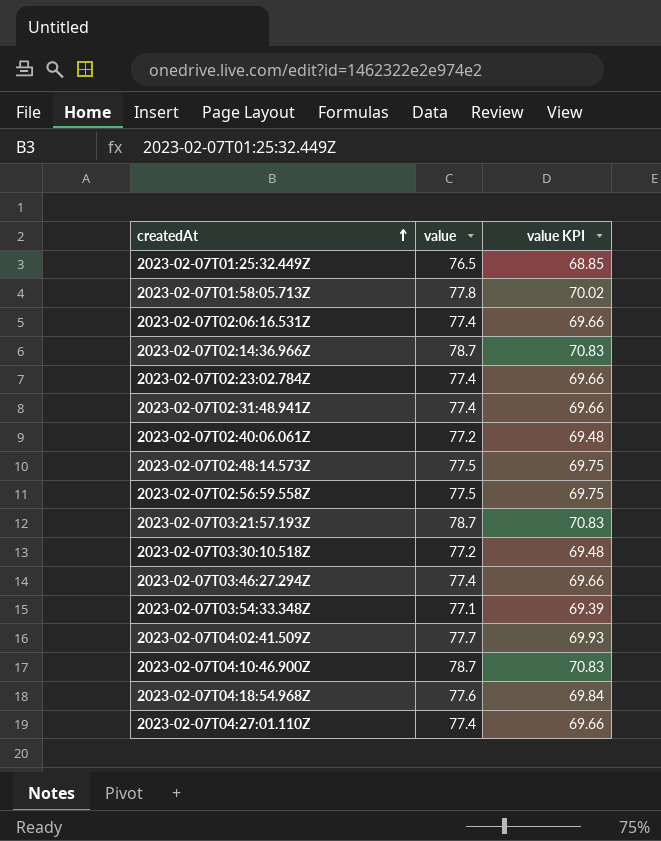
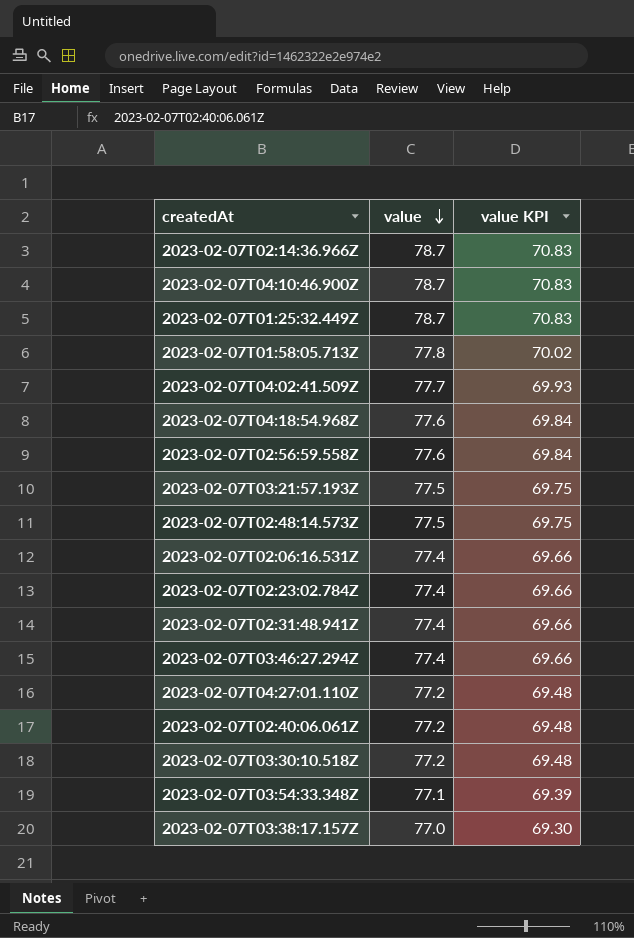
row order: createdAt ascending -> value descending
2023-02-07T01:25:32.449Z | value: 76.5 -> 78.7
2023-02-07T01:25:32.449Z | value KPI: 68.85 -> 70.83
2023-02-07T02:56:59.558Z | value: 77.5 -> 77.6
2023-02-07T02:56:59.558Z | value KPI: 69.75 -> 69.84
2023-02-07T03:21:57.193Z | value: 78.7 -> 77.5
2023-02-07T03:21:57.193Z | value KPI: 70.83 -> 69.75
2023-02-07T04:27:01.110Z | value: 77.4 -> 77.2
2023-02-07T04:27:01.110Z | value KPI: 69.66 -> 69.48
row 2023-02-07T03:38:17.157Z: none -> 77.0 | 69.30

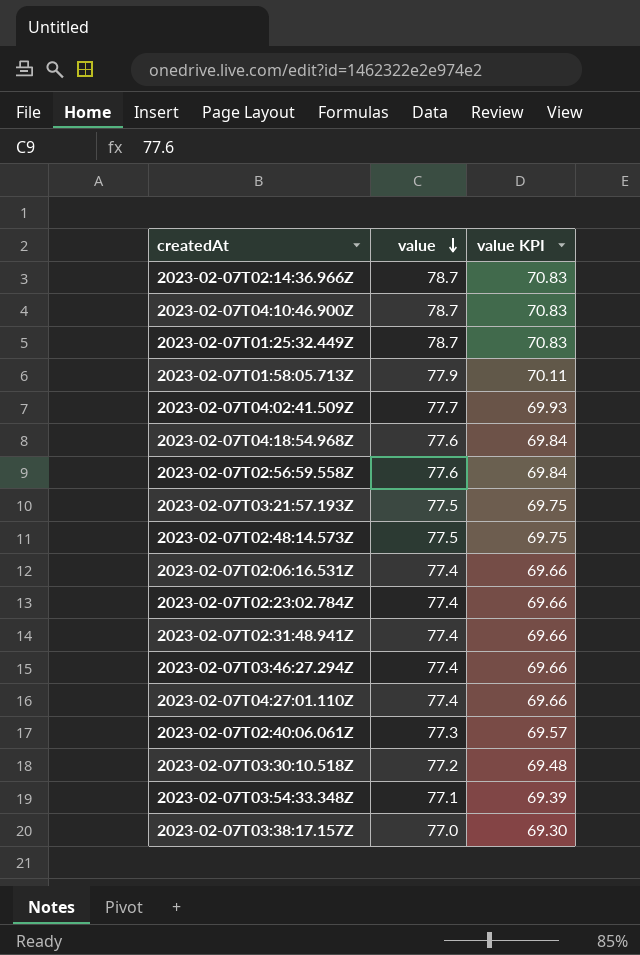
2023-02-07T01:58:05.713Z | value: 77.8 -> 77.9
2023-02-07T01:58:05.713Z | value KPI: 70.02 -> 70.11
2023-02-07T04:27:01.110Z | value: 77.2 -> 77.4
2023-02-07T04:27:01.110Z | value KPI: 69.48 -> 69.66
2023-02-07T02:40:06.061Z | value: 77.2 -> 77.3
2023-02-07T02:40:06.061Z | value KPI: 69.48 -> 69.57

